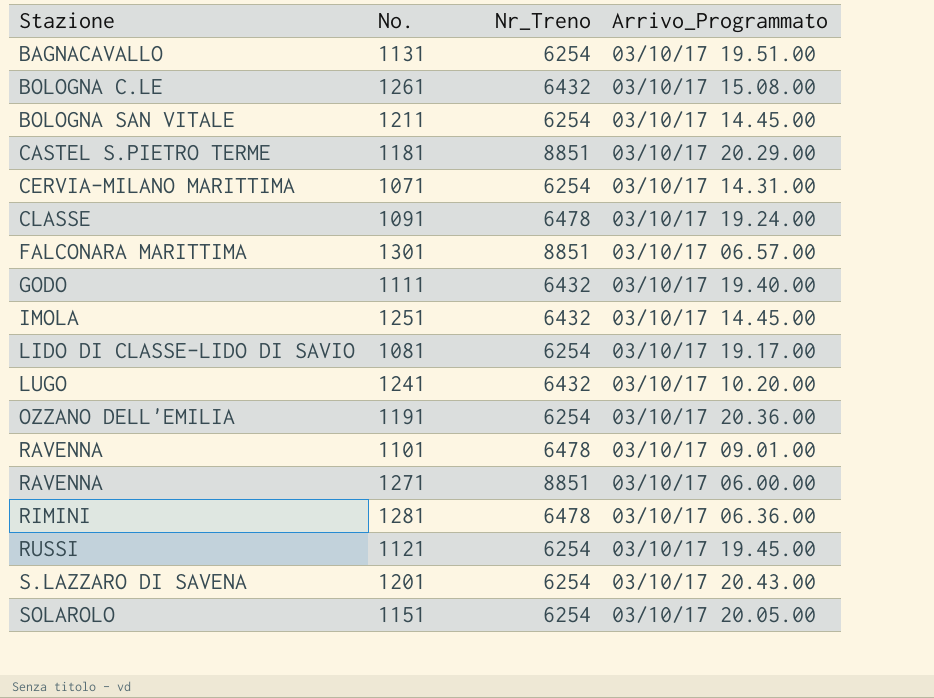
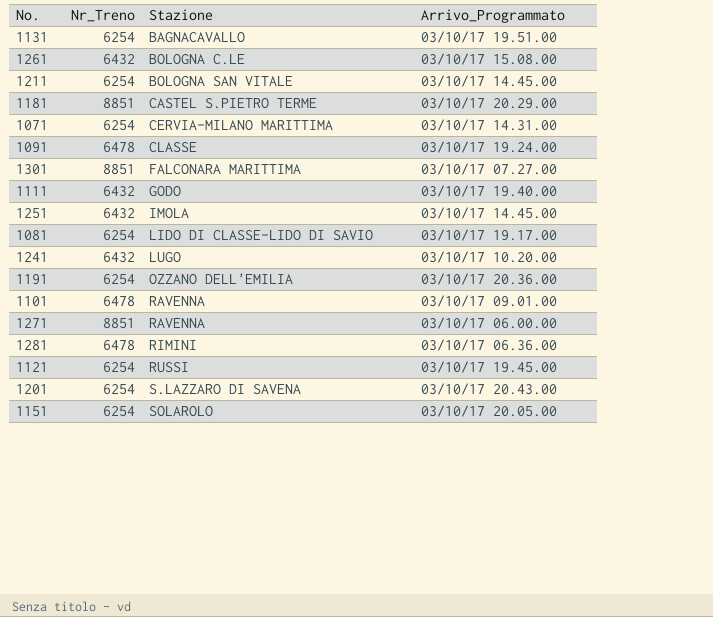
column Stazione | position: 1 -> 3
1301 | Arrivo_Programmato: 03/10/17 06.57.00 -> 03/10/17 07.27.00

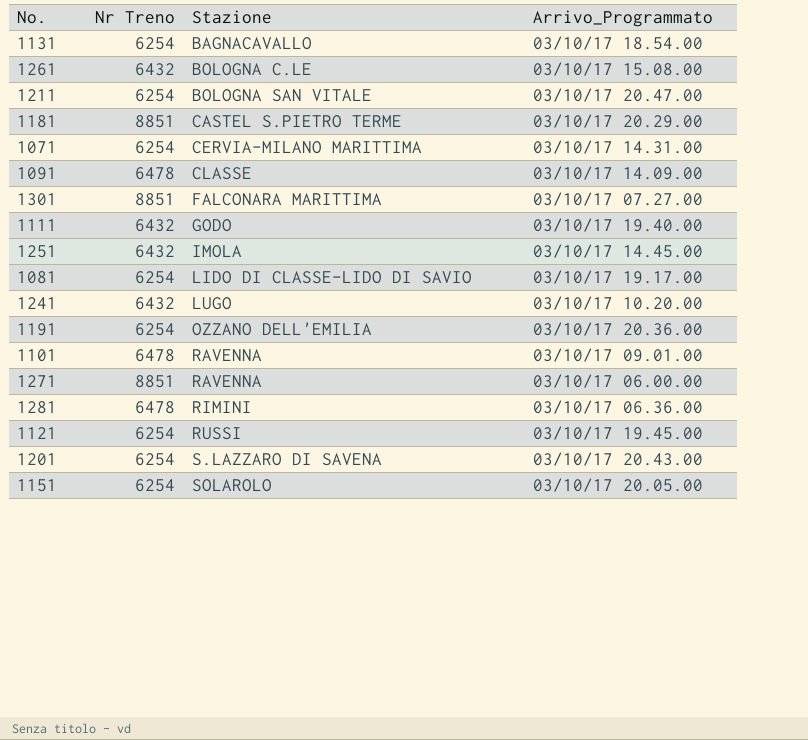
column name: Nr_Treno -> Nr Treno
1131 | Arrivo_Programmato: 03/10/17 19.51.00 -> 03/10/17 18.54.00
1211 | Arrivo_Programmato: 03/10/17 14.45.00 -> 03/10/17 20.47.00
1091 | Arrivo_Programmato: 03/10/17 19.24.00 -> 03/10/17 14.09.00

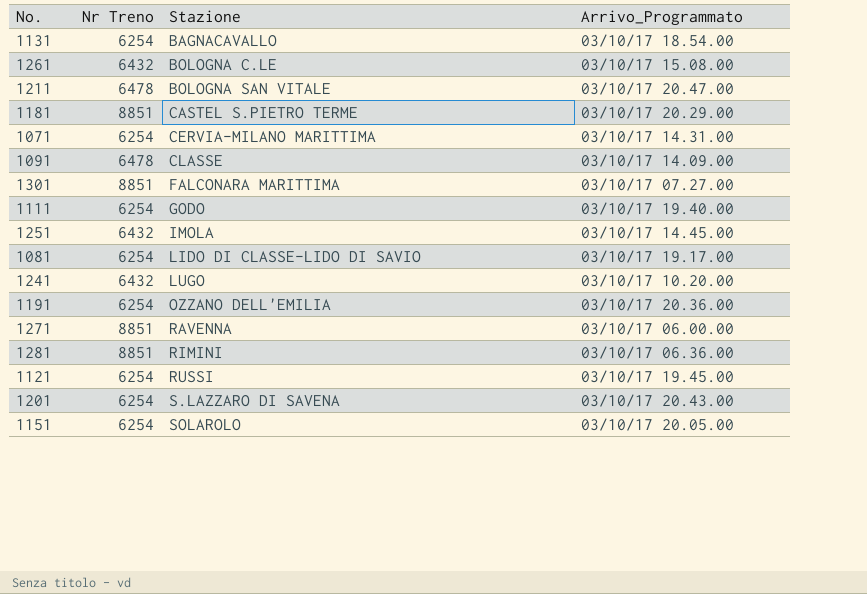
row 1101: 6478 | RAVENNA | 03/10/17 09.01.00 -> none
1211 | Nr Treno: 6254 -> 6478
1111 | Nr Treno: 6432 -> 6254
1281 | Nr Treno: 6478 -> 8851

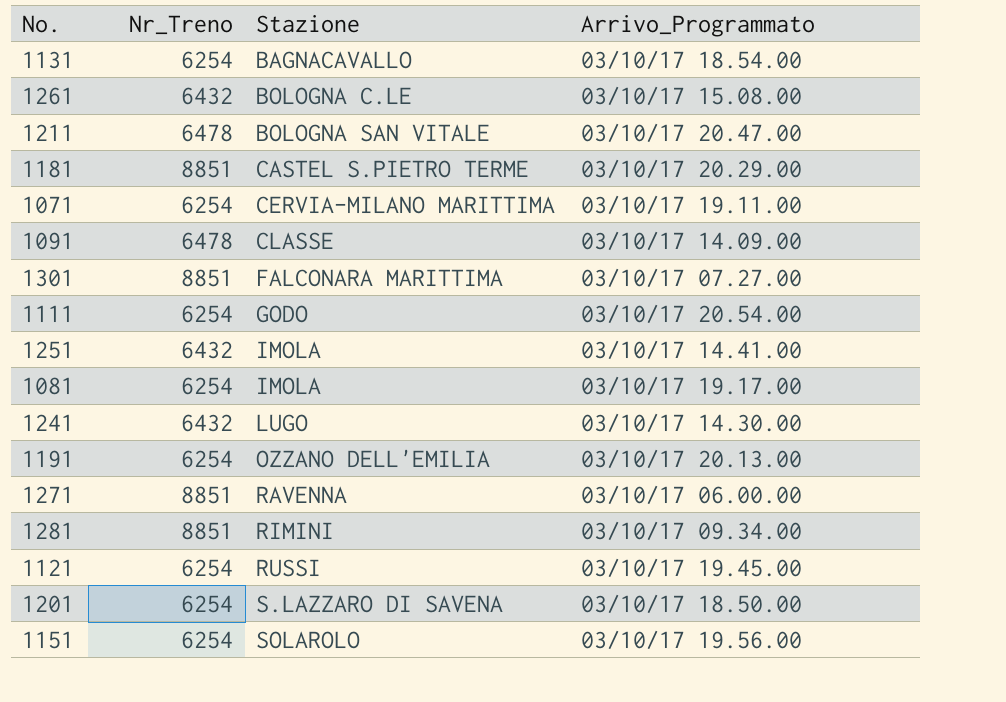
column name: Nr Treno -> Nr_Treno
1071 | Arrivo_Programmato: 03/10/17 14.31.00 -> 03/10/17 19.11.00
1111 | Arrivo_Programmato: 03/10/17 19.40.00 -> 03/10/17 20.54.00
1251 | Arrivo_Programmato: 03/10/17 14.45.00 -> 03/10/17 14.41.00
1081 | Stazione: LIDO DI CLASSE-LIDO DI SAVIO -> IMOLA
1241 | Arrivo_Programmato: 03/10/17 10.20.00 -> 03/10/17 14.30.00
1191 | Arrivo_Programmato: 03/10/17 20.36.00 -> 03/10/17 20.13.00
1281 | Arrivo_Programmato: 03/10/17 06.36.00 -> 03/10/17 09.34.00
1201 | Arrivo_Programmato: 03/10/17 20.43.00 -> 03/10/17 18.50.00
1151 | Arrivo_Programmato: 03/10/17 20.05.00 -> 03/10/17 19.56.00

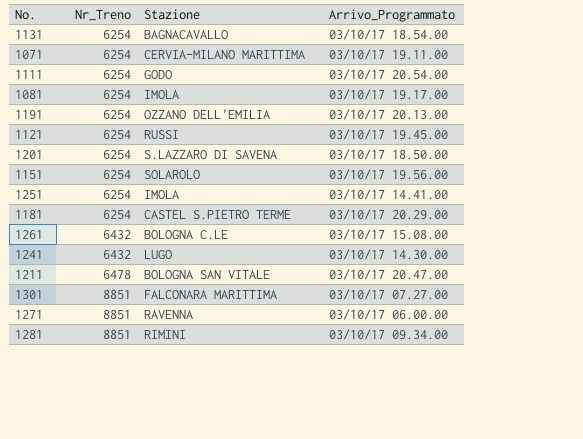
row order: Stazione ascending -> Nr_Treno ascending
row 1091: 6478 | CLASSE | 03/10/17 14.09.00 -> none
1251 | Nr_Treno: 6432 -> 6254
1181 | Nr_Treno: 8851 -> 6254

